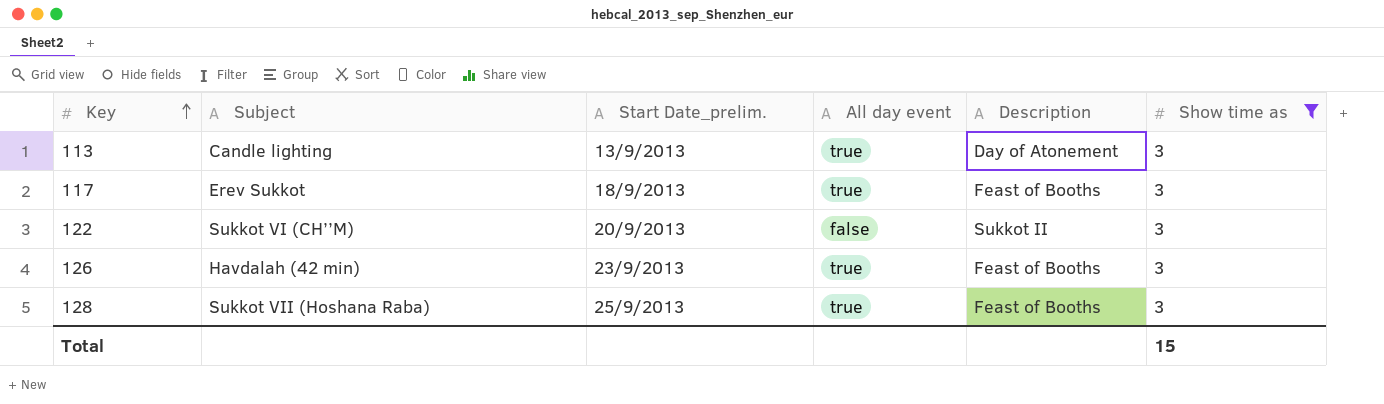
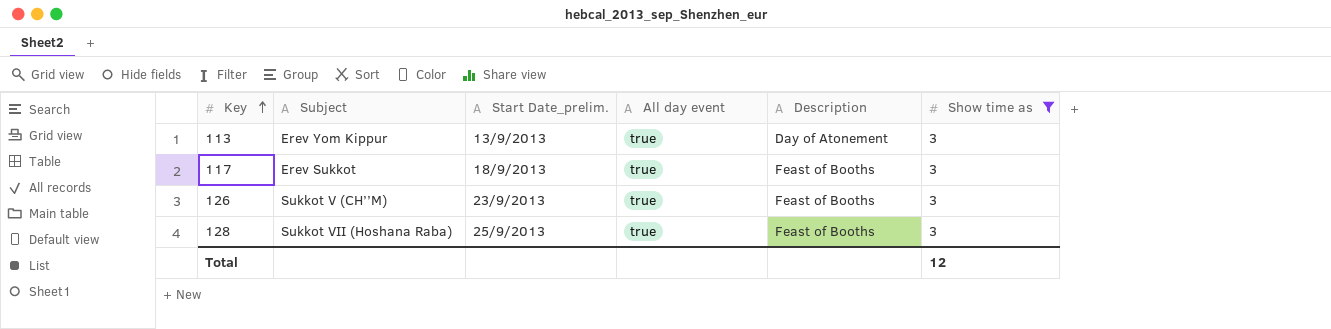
row 122: Sukkot VI (CH’’M) | 20/9/2013 | false | Sukkot II | 3 -> none
113 | Subject: Candle lighting -> Erev Yom Kippur
126 | Subject: Havdalah (42 min) -> Sukkot V (CH’’M)
Total | Show time as: 15 -> 12

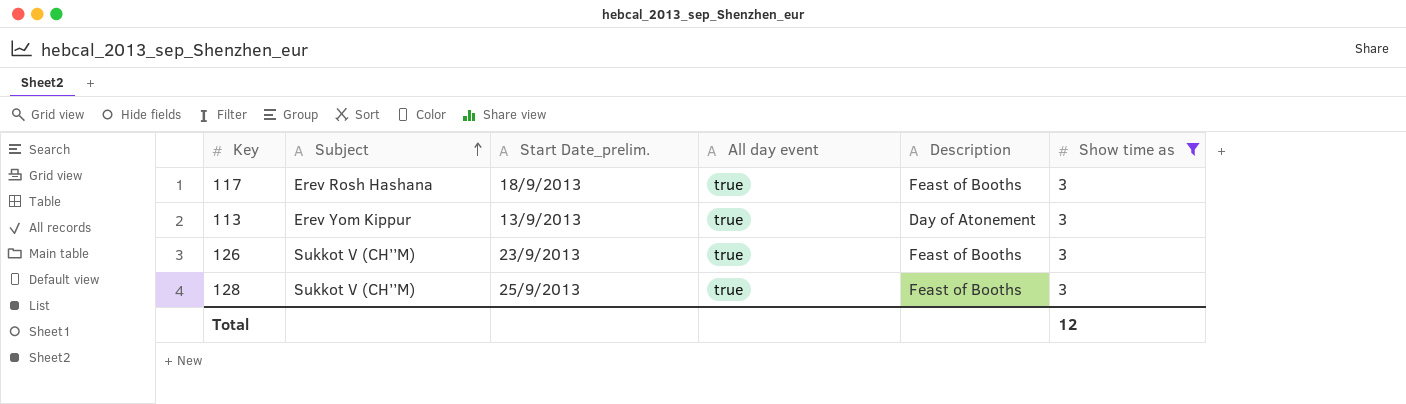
row order: Key ascending -> Subject ascending
117 | Subject: Erev Sukkot -> Erev Rosh Hashana
128 | Subject: Sukkot VII (Hoshana Raba) -> Sukkot V (CH’’M)

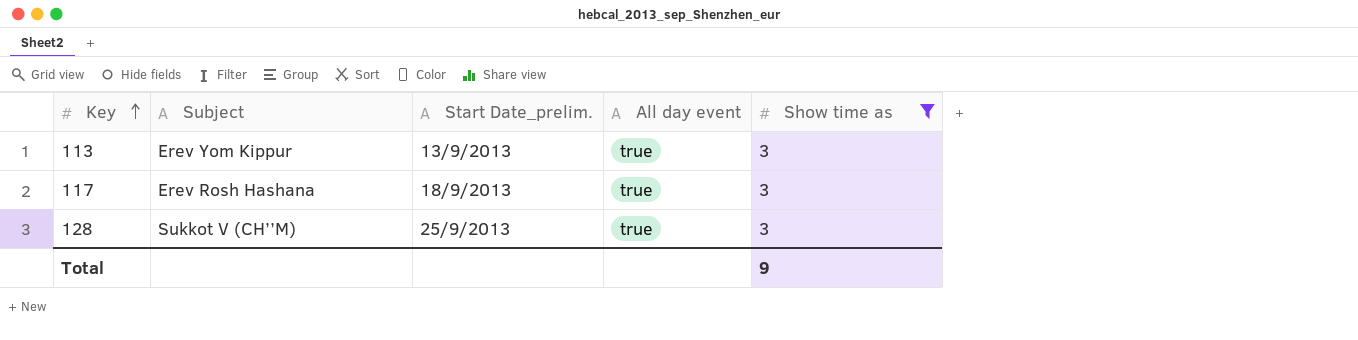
row order: Subject ascending -> Key ascending
column Description | position: 5 -> none
row 126: Sukkot V (CH’’M) | 23/9/2013 | true | Feast of Booths | 3 -> none
Total | Show time as: 12 -> 9

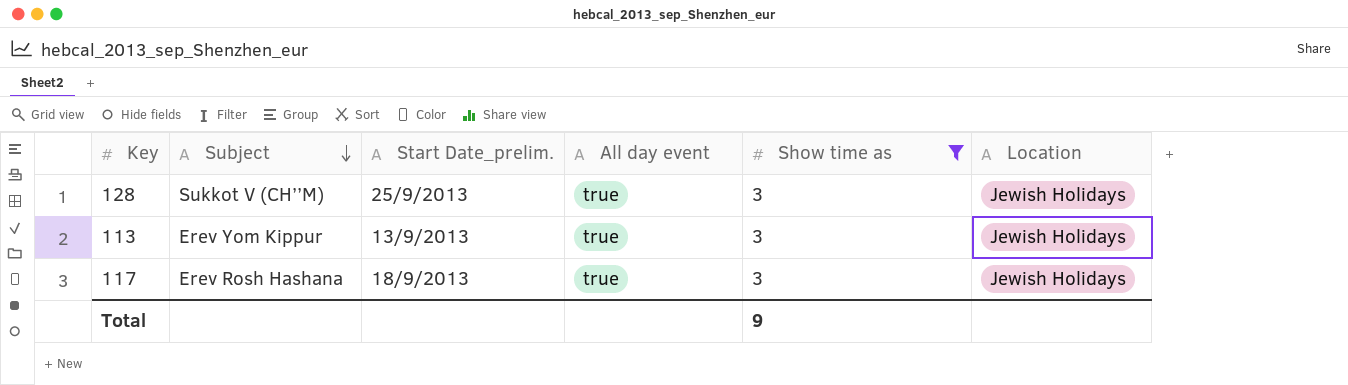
row order: Key ascending -> Subject descending
column Location | position: none -> 6

